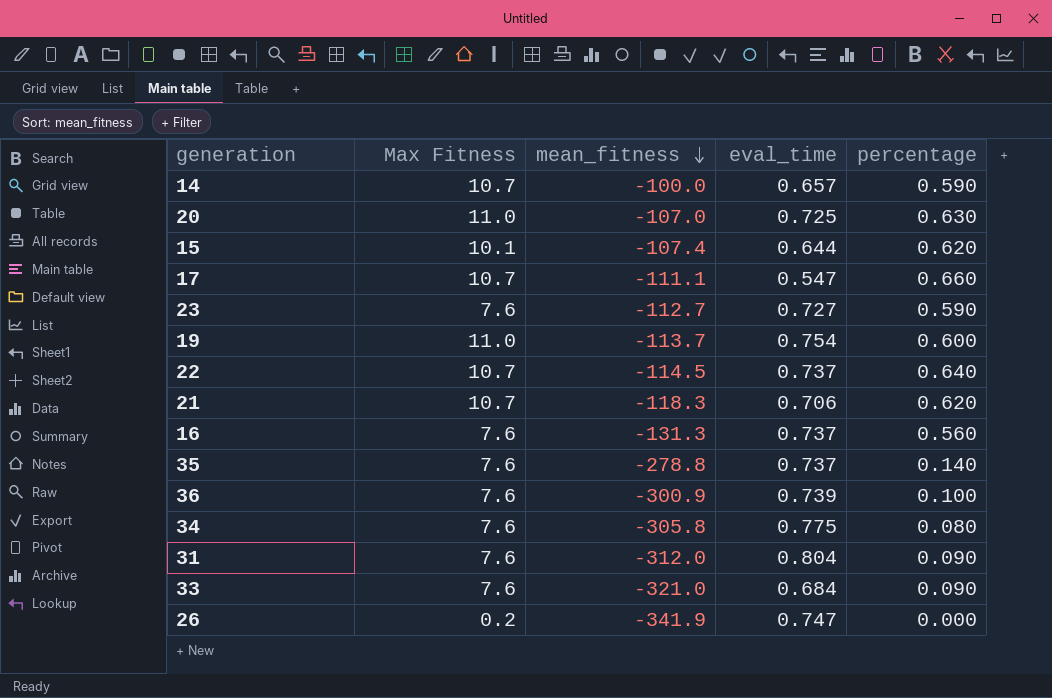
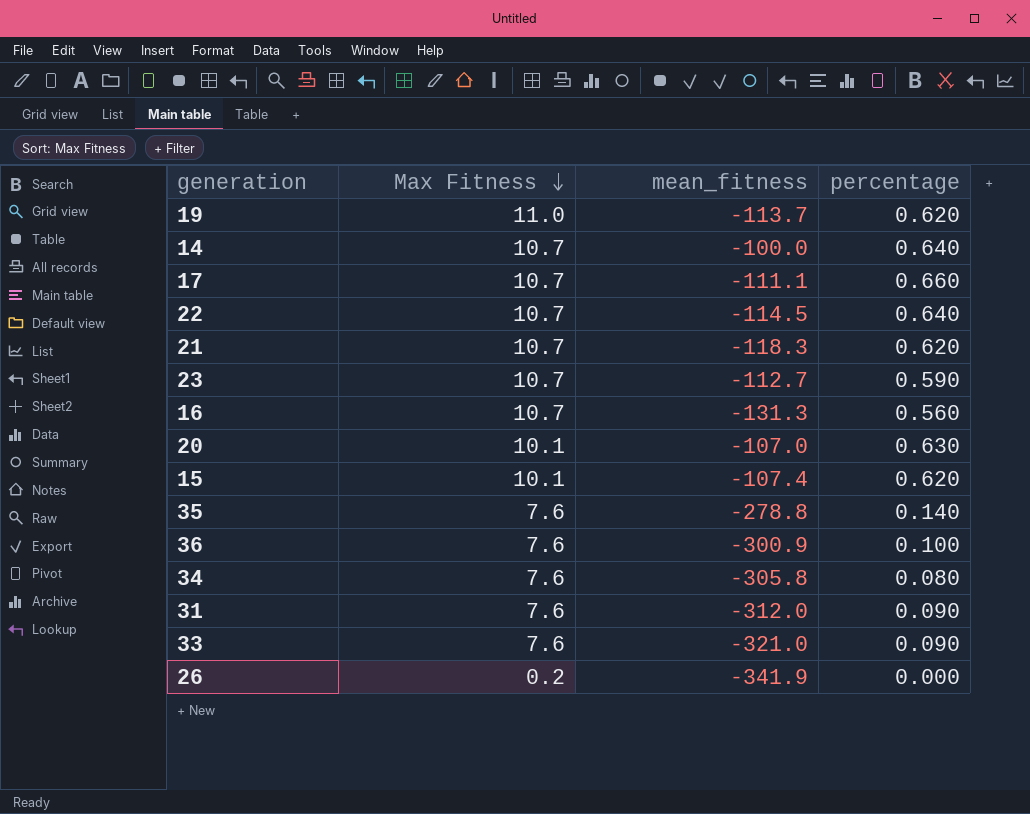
row order: mean_fitness descending -> Max Fitness descending
column eval_time | position: 4 -> none
19 | percentage: 0.600 -> 0.620
14 | percentage: 0.590 -> 0.640
23 | Max Fitness: 7.6 -> 10.7
16 | Max Fitness: 7.6 -> 10.7
20 | Max Fitness: 11.0 -> 10.1

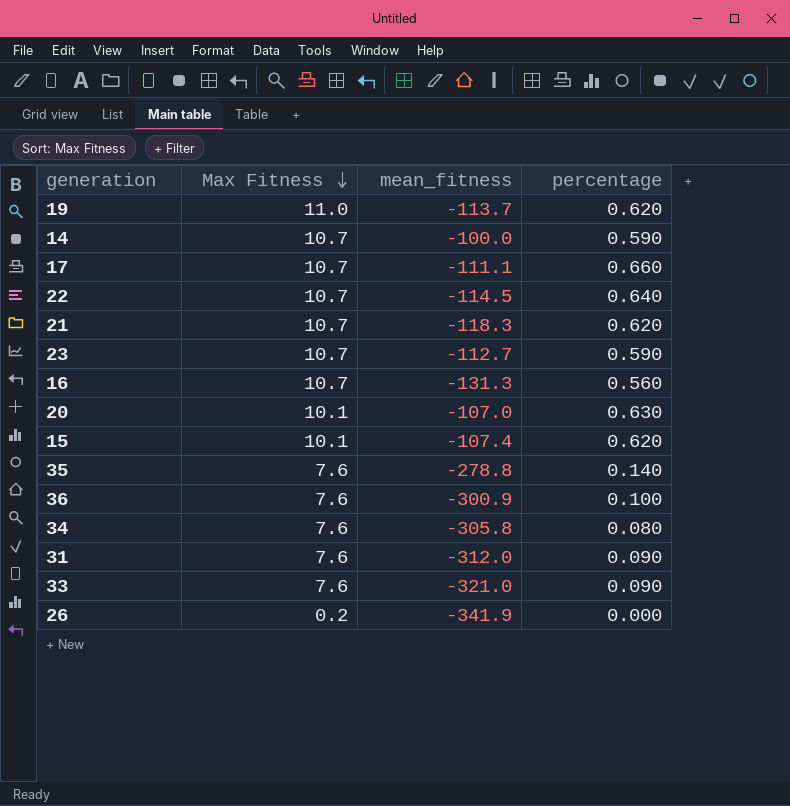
14 | percentage: 0.640 -> 0.590

